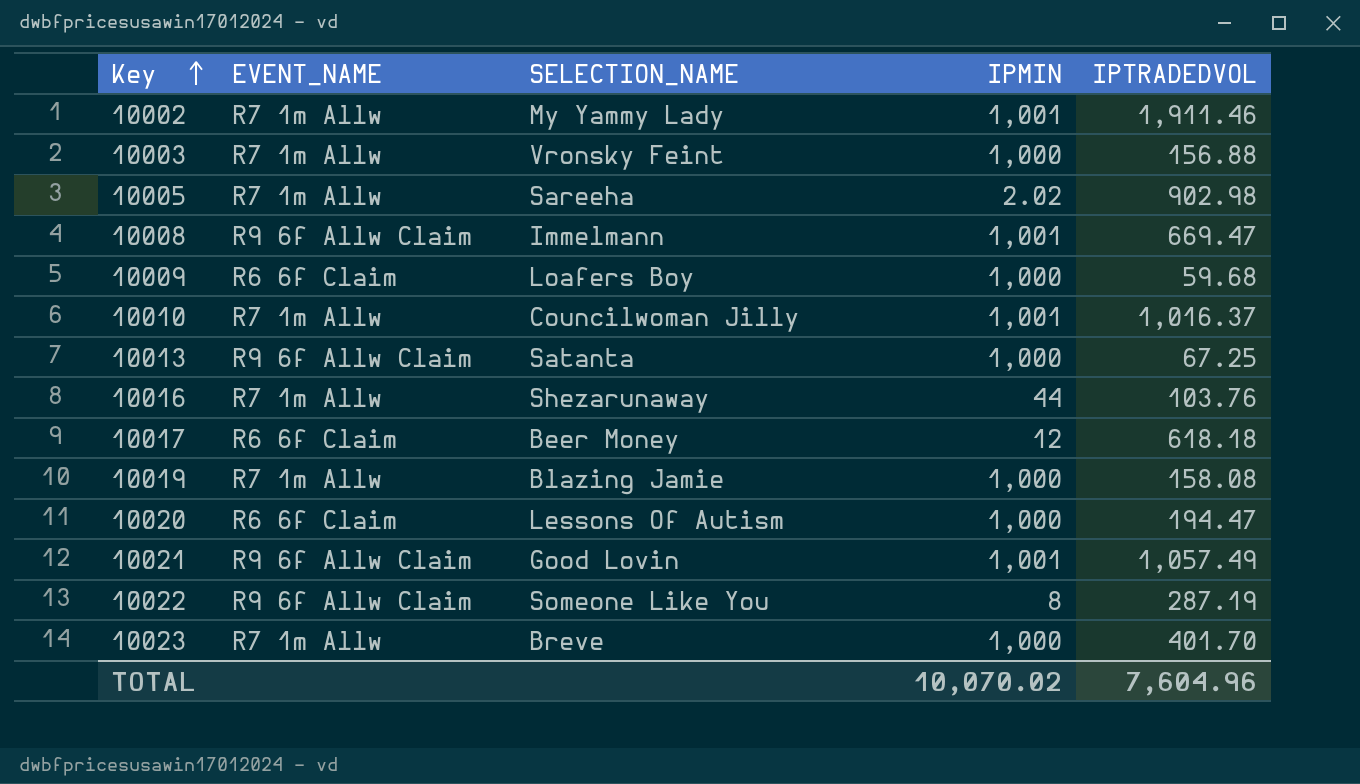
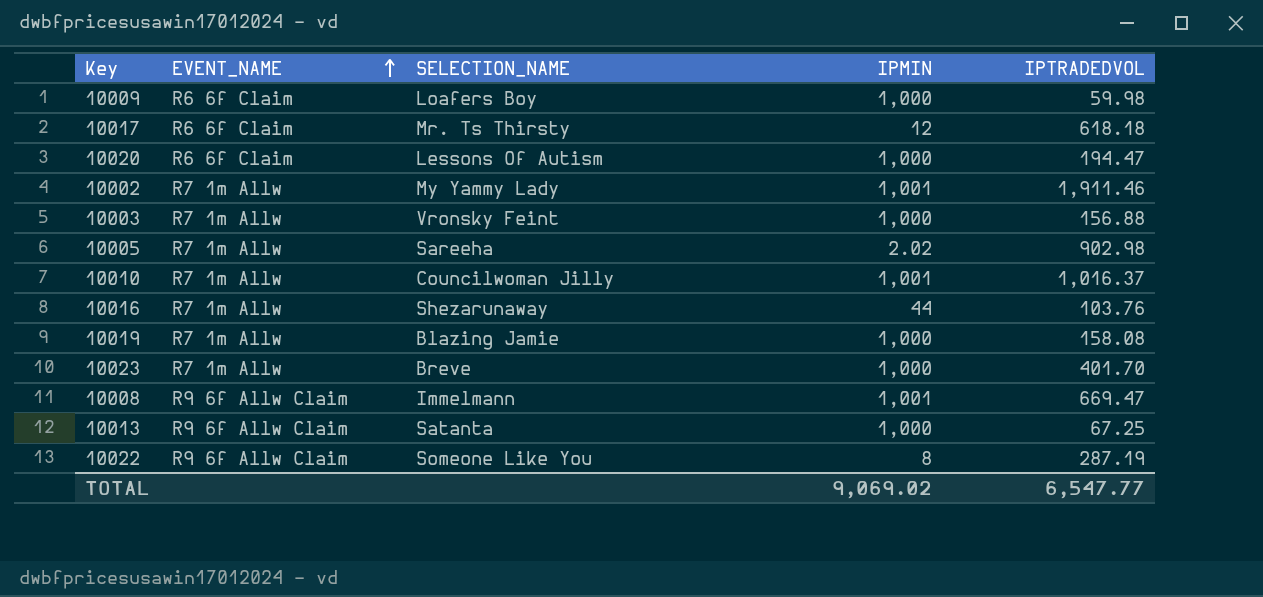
row order: Key ascending -> EVENT_NAME ascending
row 10021: R9 6f Allw Claim | Good Lovin | 1,001 | 1,057.49 -> none
10009 | IPTRADEDVOL: 59.68 -> 59.98
10017 | SELECTION_NAME: Beer Money -> Mr. Ts Thirsty
TOTAL | IPMIN: 10,070.02 -> 9,069.02
TOTAL | IPTRADEDVOL: 7,604.96 -> 6,547.77

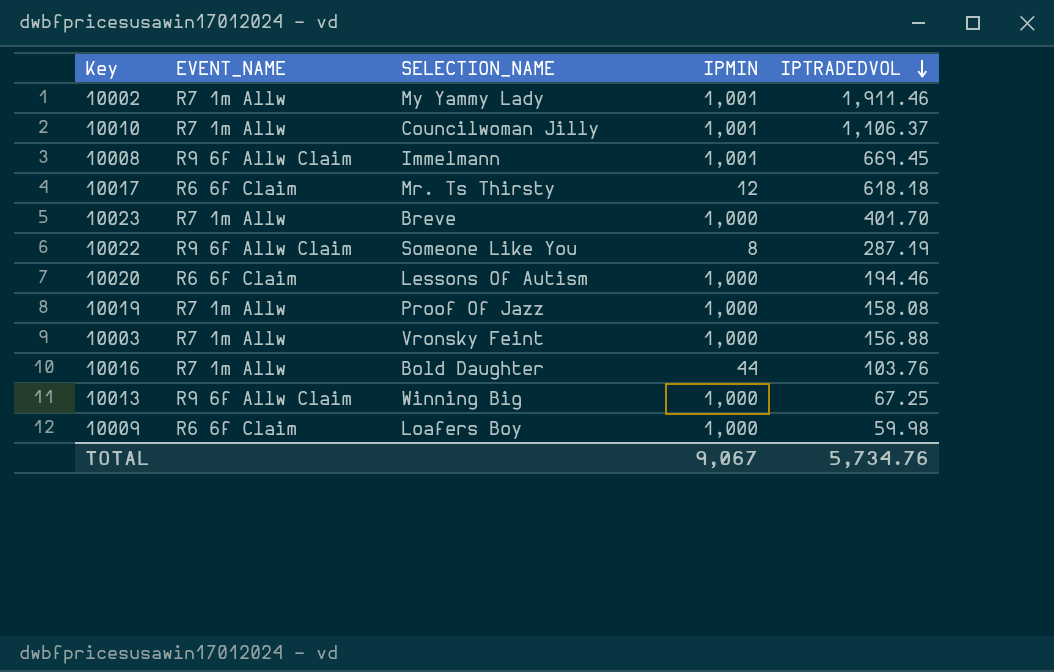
row order: EVENT_NAME ascending -> IPTRADEDVOL descending
row 10005: R7 1m Allw | Sareeha | 2.02 | 902.98 -> none
10010 | IPTRADEDVOL: 1,016.37 -> 1,106.37
10008 | IPTRADEDVOL: 669.47 -> 669.45
10020 | IPTRADEDVOL: 194.47 -> 194.46
10019 | SELECTION_NAME: Blazing Jamie -> Proof Of Jazz
10016 | SELECTION_NAME: Shezarunaway -> Bold Daughter
10013 | SELECTION_NAME: Satanta -> Winning Big
TOTAL | IPMIN: 9,069.02 -> 9,067
TOTAL | IPTRADEDVOL: 6,547.77 -> 5,734.76

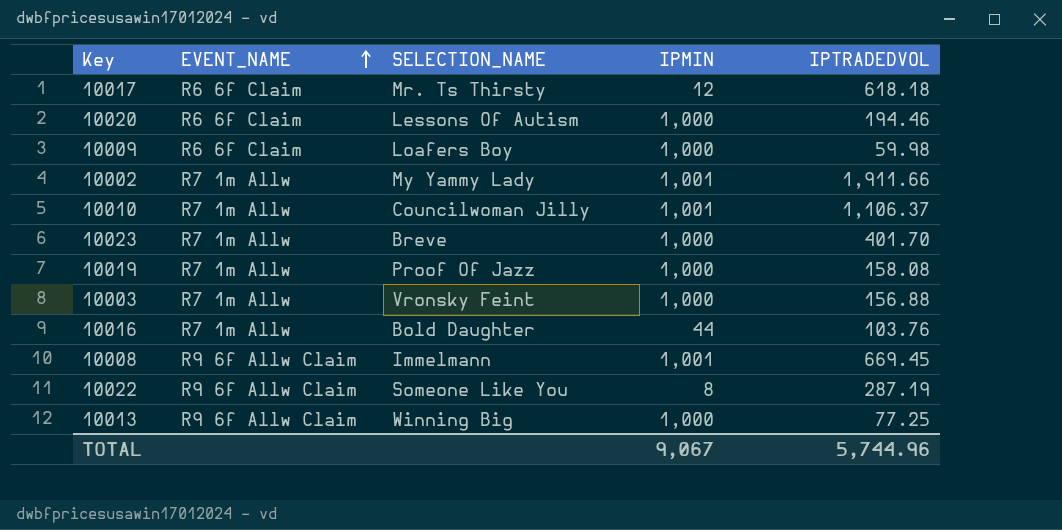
row order: IPTRADEDVOL descending -> EVENT_NAME ascending
10002 | IPTRADEDVOL: 1,911.46 -> 1,911.66
10013 | IPTRADEDVOL: 67.25 -> 77.25
TOTAL | IPTRADEDVOL: 5,734.76 -> 5,744.96

